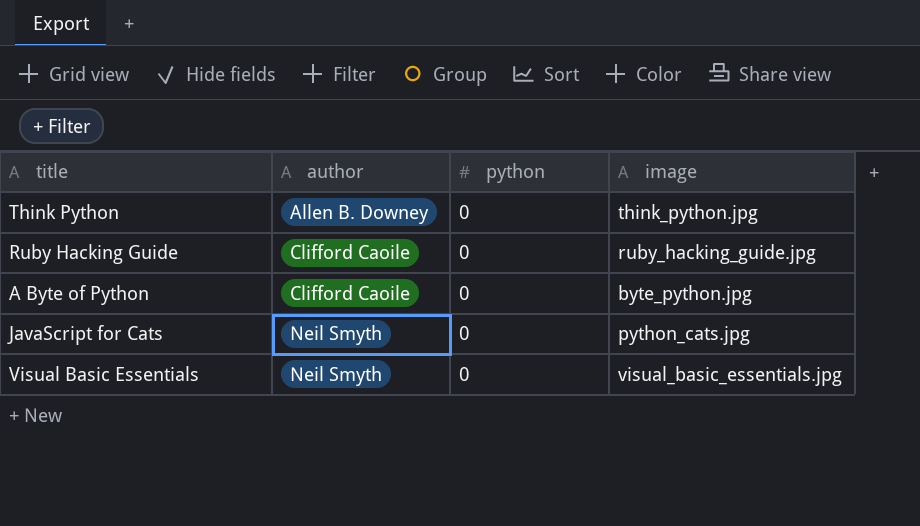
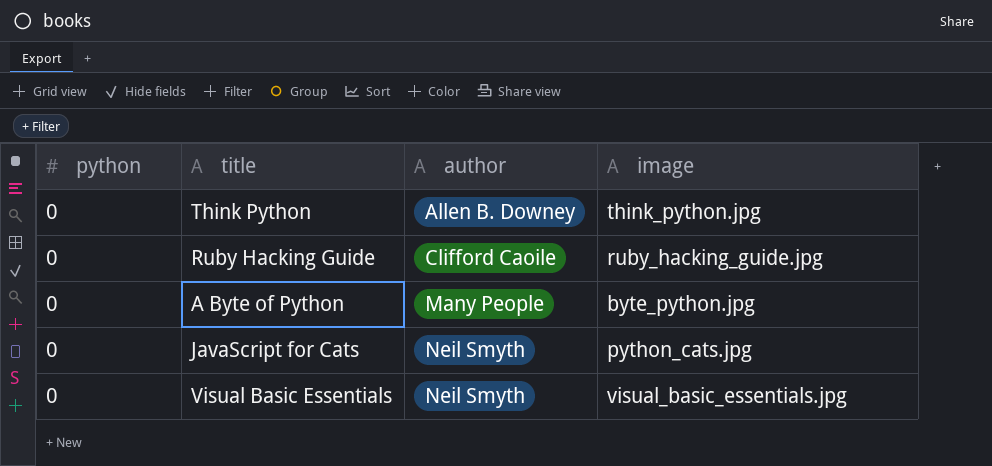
column python | position: 3 -> 1
A Byte of Python | author: Clifford Caoile -> Many People

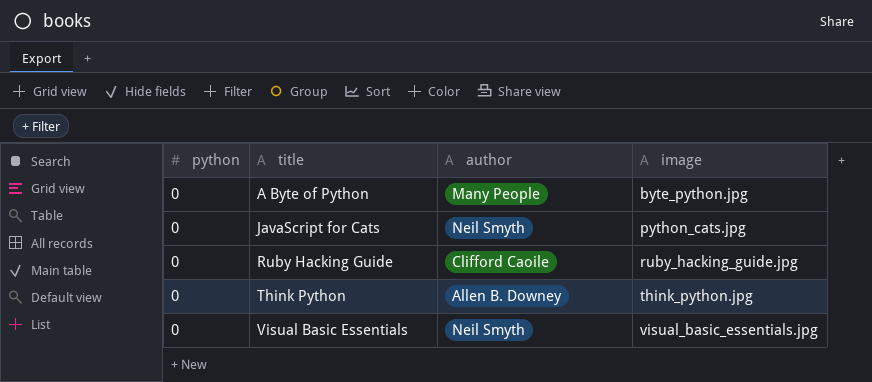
row order: author ascending -> title ascending

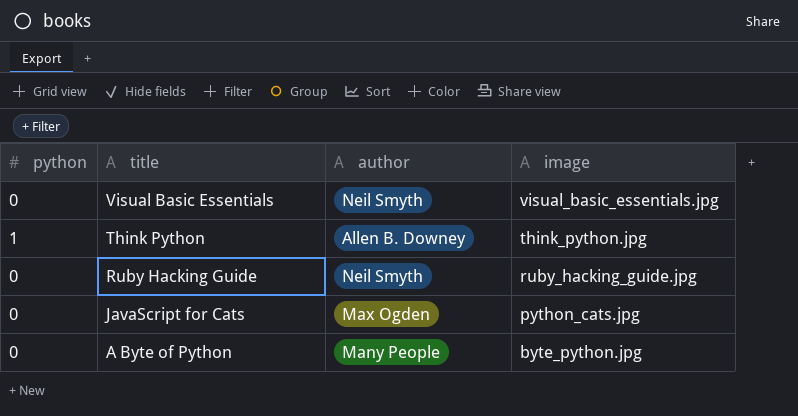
row order: title ascending -> title descending
Think Python | python: 0 -> 1
Ruby Hacking Guide | author: Clifford Caoile -> Neil Smyth
JavaScript for Cats | author: Neil Smyth -> Max Ogden

